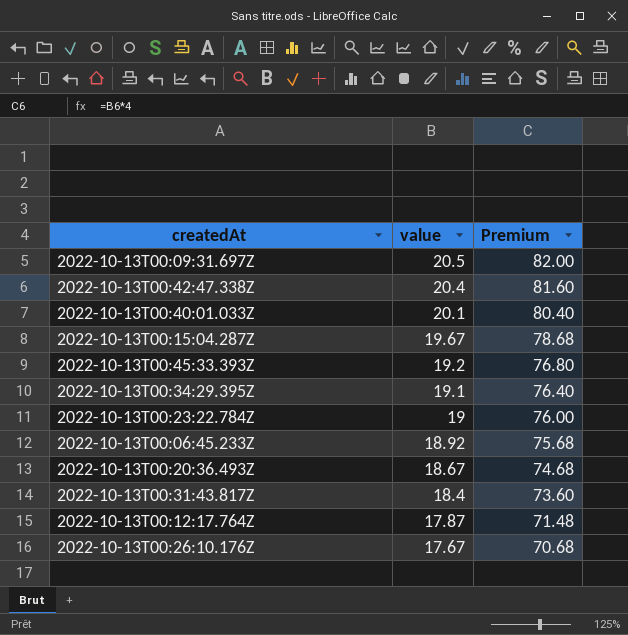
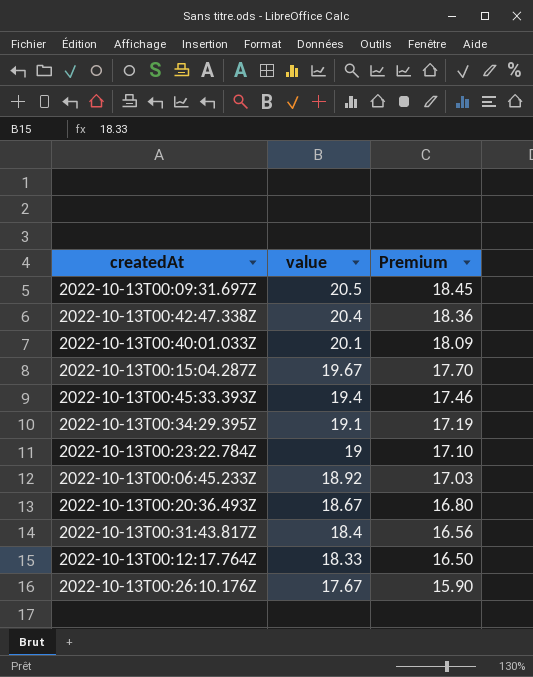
column Premium | formula: [value] * 4 -> [value] * 0.9
2022-10-13T00:45:33.393Z | value: 19.2 -> 19.4
2022-10-13T00:12:17.764Z | value: 17.87 -> 18.33

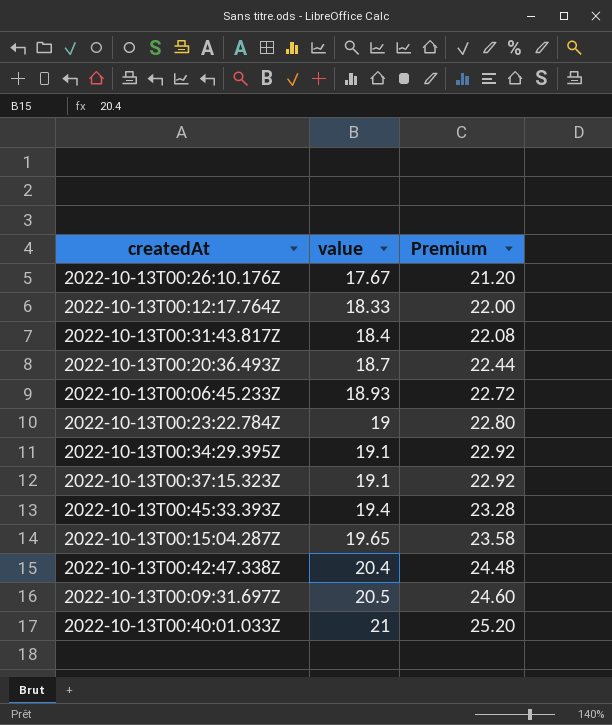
row order: value descending -> value ascending
column Premium | formula: [value] * 0.9 -> [value] * 1.2
2022-10-13T00:20:36.493Z | value: 18.67 -> 18.7
2022-10-13T00:06:45.233Z | value: 18.92 -> 18.93
row 2022-10-13T00:37:15.323Z: none -> 19.1 | 22.92
2022-10-13T00:15:04.287Z | value: 19.67 -> 19.65
2022-10-13T00:40:01.033Z | value: 20.1 -> 21

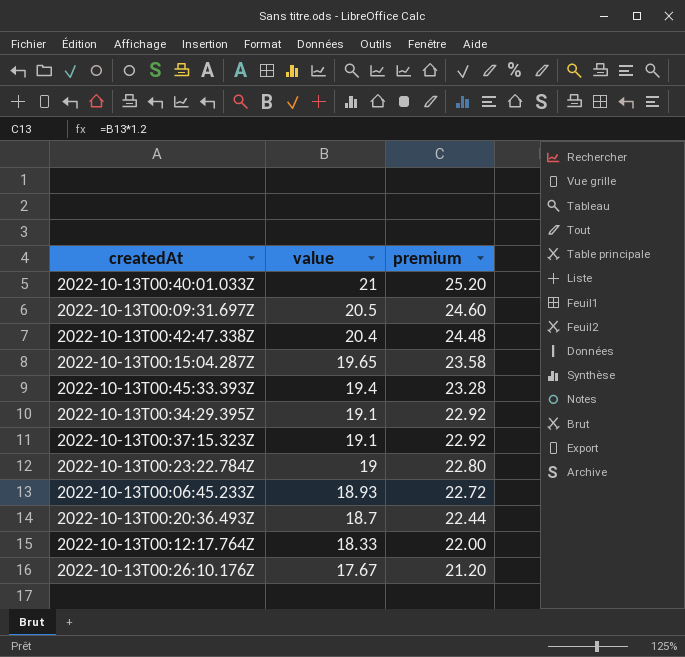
row order: value ascending -> value descending
column name: Premium -> premium
row 2022-10-13T00:31:43.817Z: 18.4 | 22.08 -> none

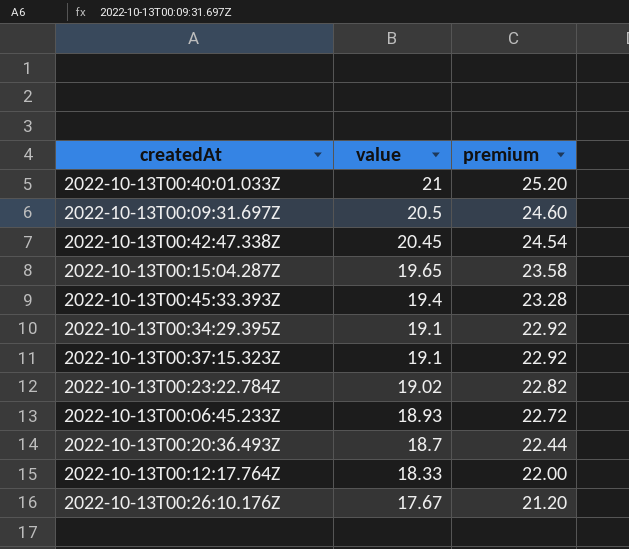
2022-10-13T00:42:47.338Z | value: 20.4 -> 20.45
2022-10-13T00:42:47.338Z | premium: 24.48 -> 24.54
2022-10-13T00:23:22.784Z | value: 19 -> 19.02
2022-10-13T00:23:22.784Z | premium: 22.80 -> 22.82

